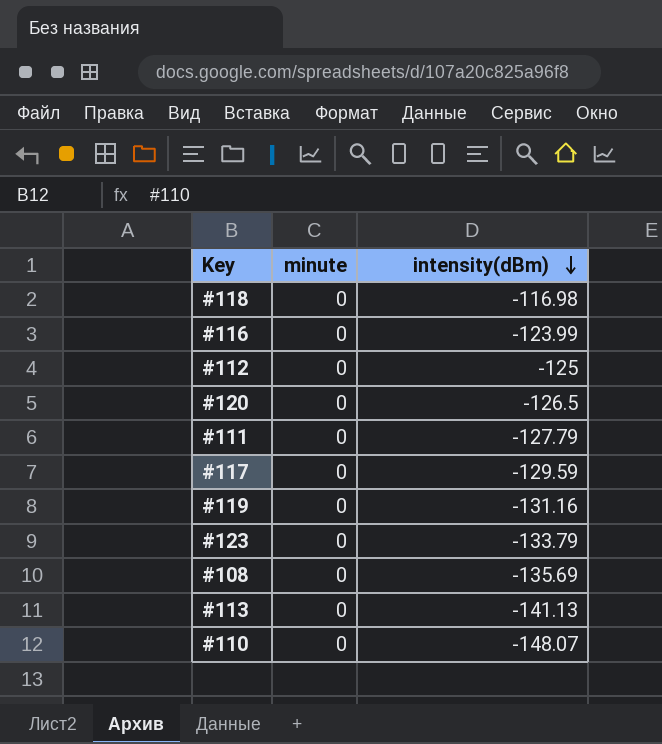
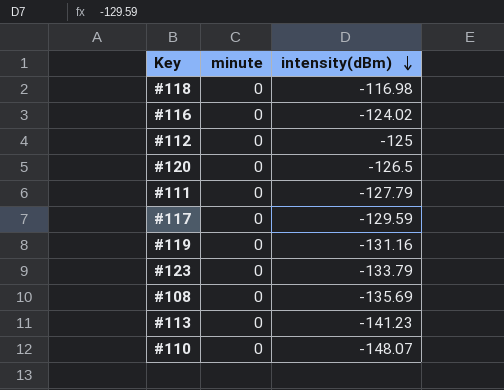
#116 | intensity(dBm): -123.99 -> -124.02
#113 | intensity(dBm): -141.13 -> -141.23

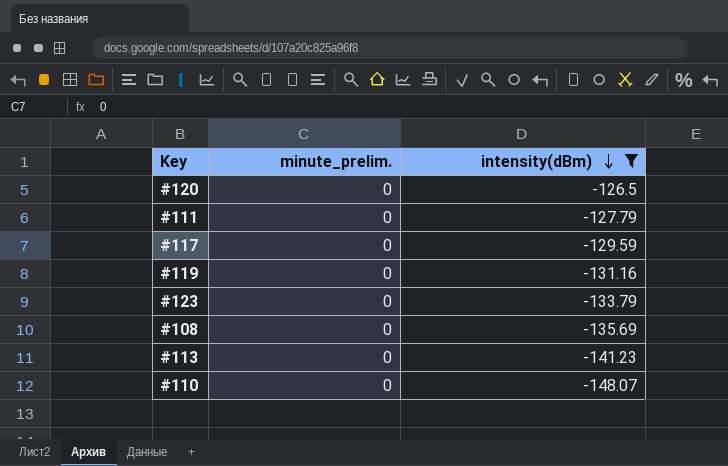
filter: none -> intensity(dBm) <= -126.5
column name: minute -> minute_prelim.

